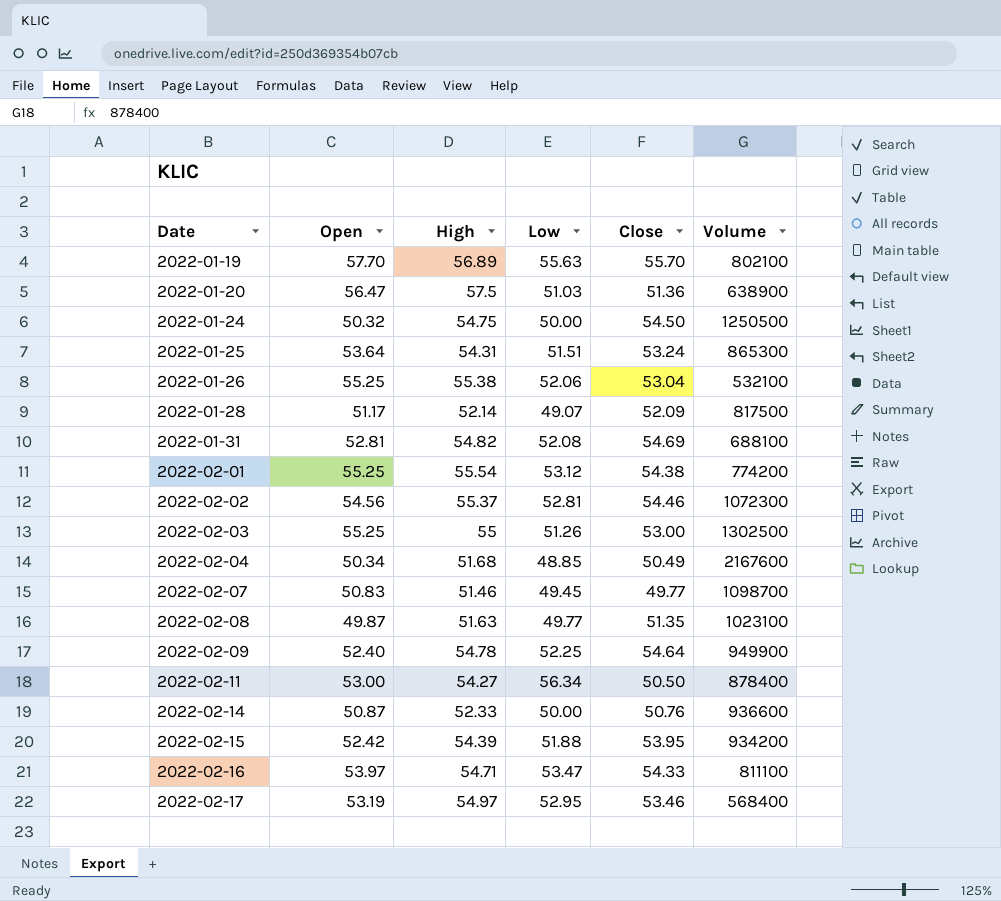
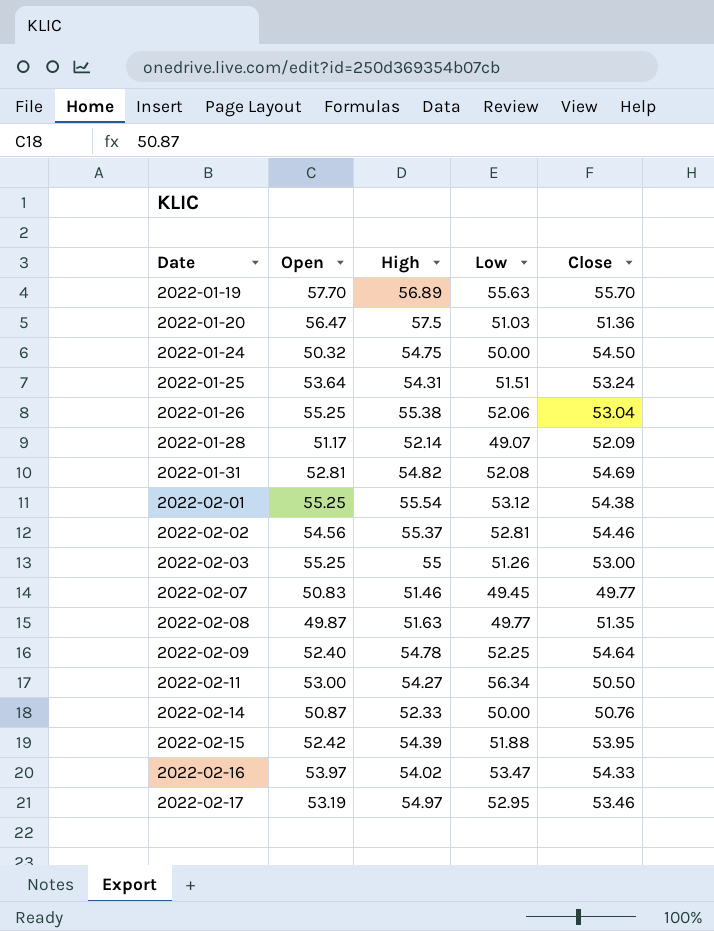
column Volume | position: 6 -> none
row 2022-02-04: 50.34 | 51.68 | 48.85 | 50.49 | 2167600 -> none
2022-02-16 | High: 54.71 -> 54.02

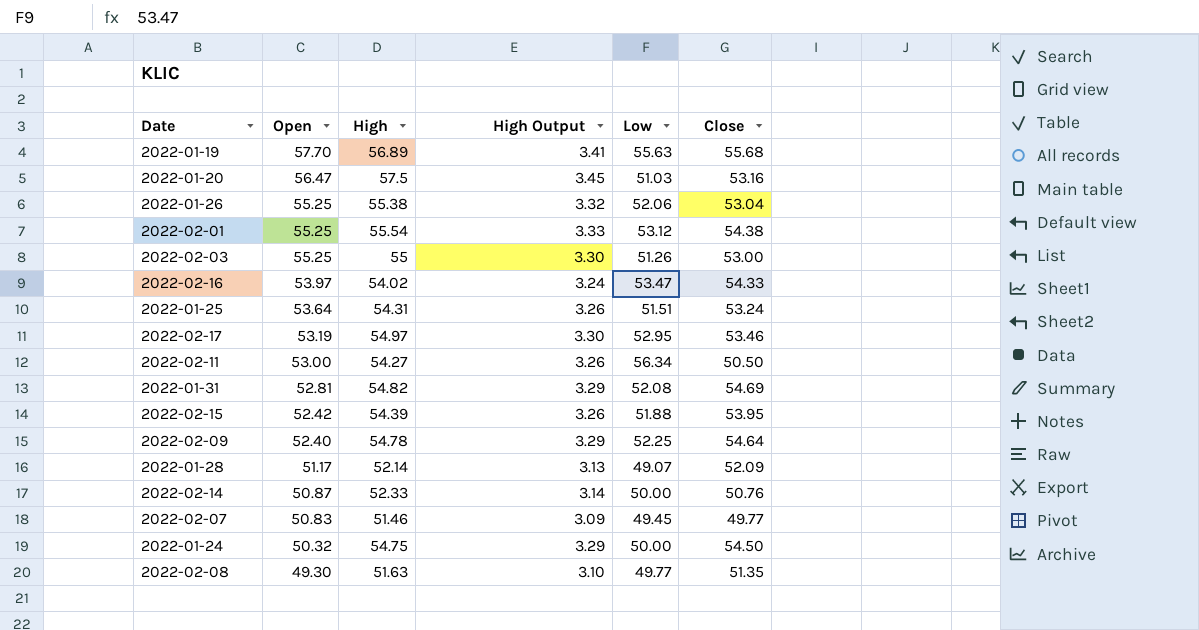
row order: Date ascending -> Open descending
column High Output | formula: none -> [High] * 0.06
row 2022-02-02: 54.56 | 55.37 | 52.81 | 54.46 -> none
2022-01-19 | Close: 55.70 -> 55.68
2022-01-20 | Close: 51.36 -> 53.16
2022-02-08 | Open: 49.87 -> 49.30

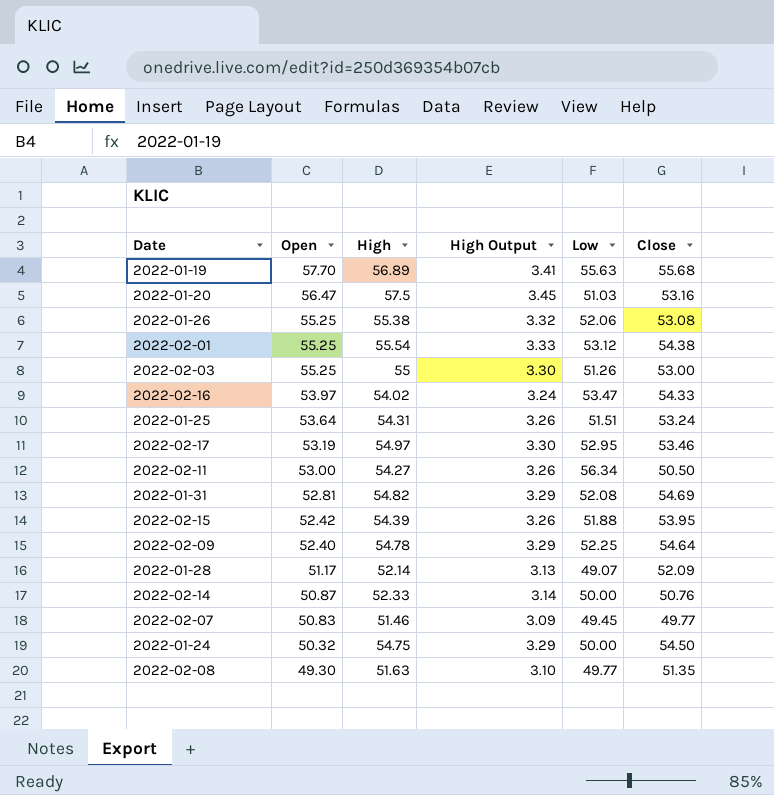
2022-01-26 | Close: 53.04 -> 53.08

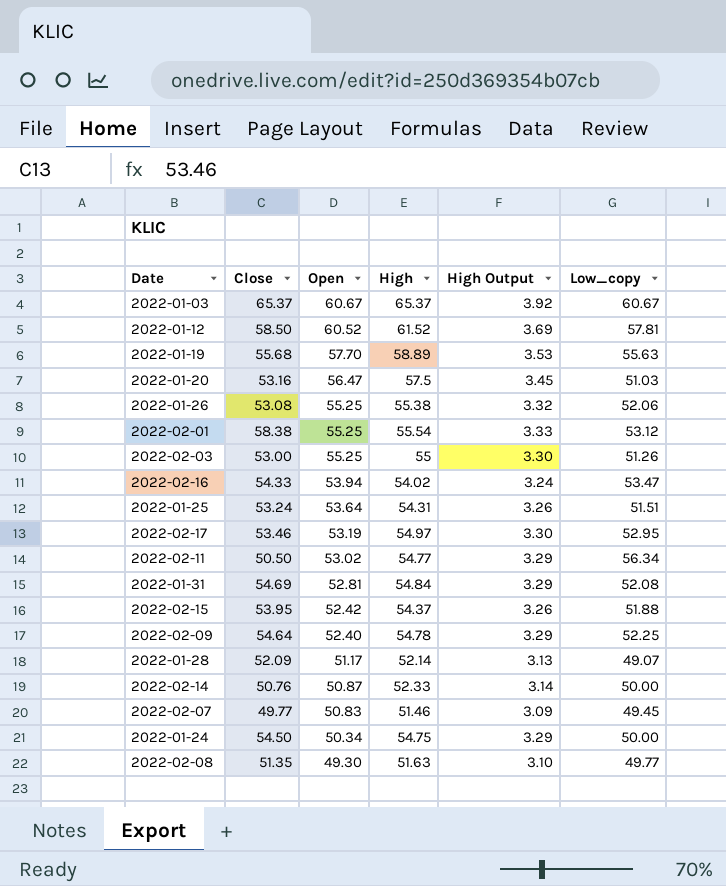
column Close | position: 6 -> 2
column name: Low -> Low_copy
row 2022-01-03: none -> 65.37 | 60.67 | 65.37 | 3.92 | 60.67
row 2022-01-12: none -> 58.50 | 60.52 | 61.52 | 3.69 | 57.81
2022-01-19 | High: 56.89 -> 58.89
2022-01-19 | High Output: 3.41 -> 3.53
2022-02-01 | Close: 54.38 -> 58.38
2022-02-16 | Open: 53.97 -> 53.94
2022-02-11 | Open: 53.00 -> 53.02
2022-02-11 | High: 54.27 -> 54.77
2022-02-11 | High Output: 3.26 -> 3.29
2022-01-31 | High: 54.82 -> 54.84
2022-02-15 | High: 54.39 -> 54.37
2022-01-24 | Open: 50.32 -> 50.34

